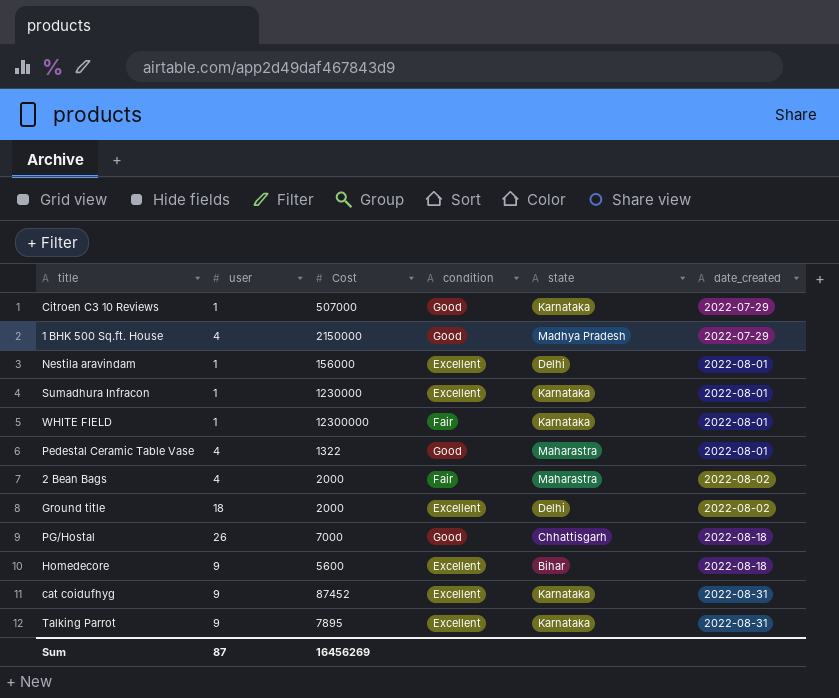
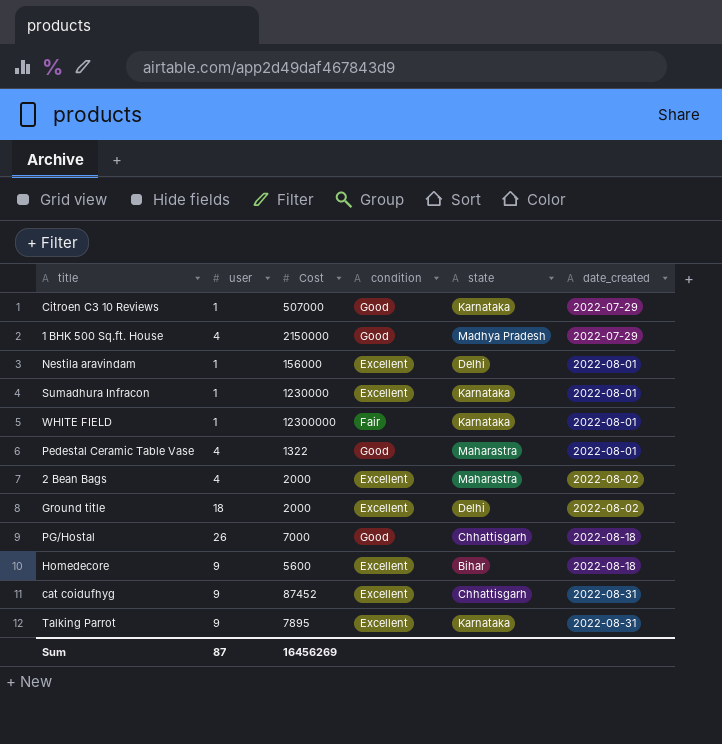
2 Bean Bags | condition: Fair -> Excellent
cat coidufhyg | state: Karnataka -> Chhattisgarh

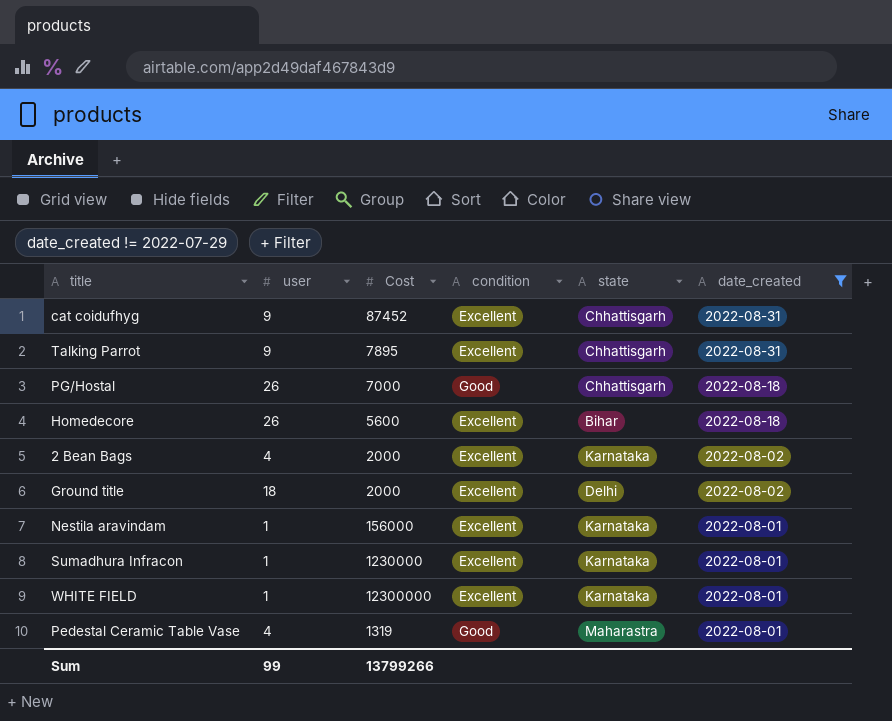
filter: none -> date_created != 2022-07-29
row order: date_created ascending -> date_created descending
Talking Parrot | state: Karnataka -> Chhattisgarh
Homedecore | user: 9 -> 26
2 Bean Bags | state: Maharastra -> Karnataka
Nestila aravindam | state: Delhi -> Karnataka
WHITE FIELD | condition: Fair -> Excellent
Pedestal Ceramic Table Vase | Cost: 1322 -> 1319
Sum | user: 87 -> 99
Sum | Cost: 16456269 -> 13799266

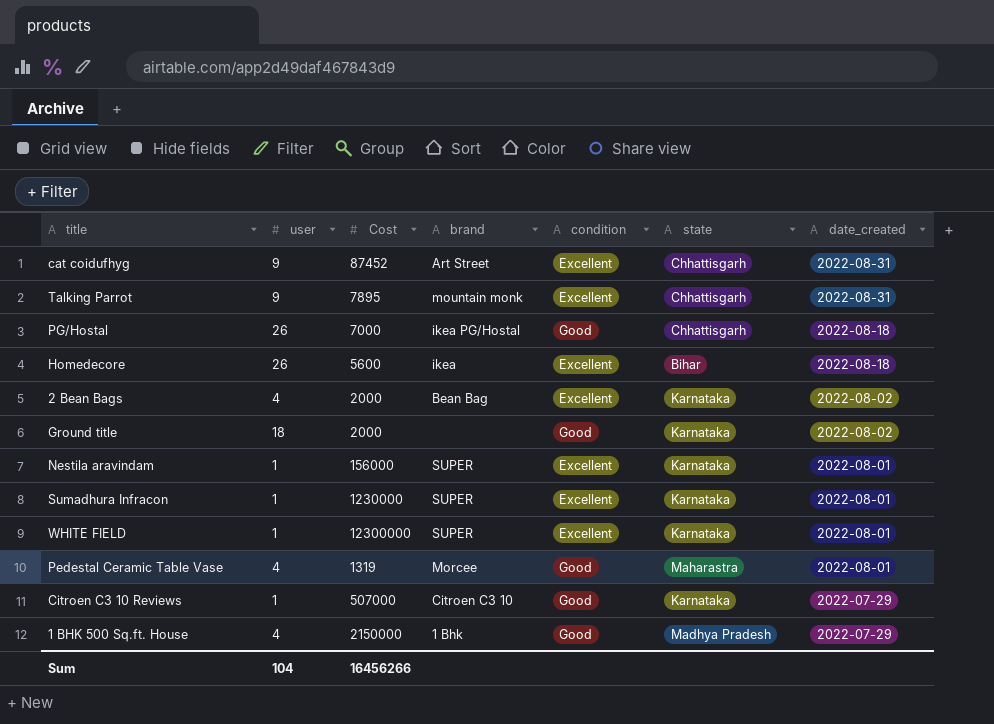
filter: date_created != 2022-07-29 -> none
column brand | position: none -> 4
Ground title | condition: Excellent -> Good
Ground title | state: Delhi -> Karnataka
Sum | user: 99 -> 104
Sum | Cost: 13799266 -> 16456266

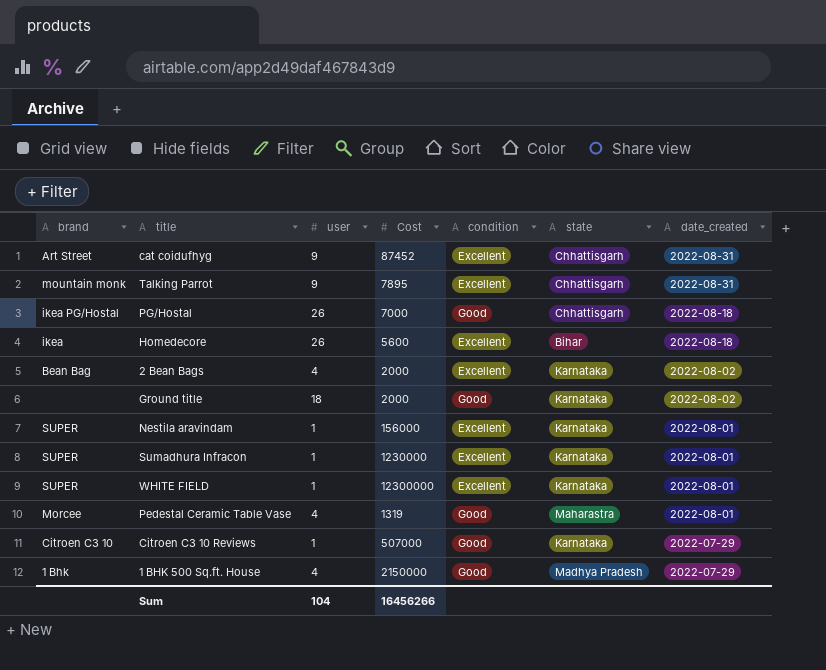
column brand | position: 4 -> 1

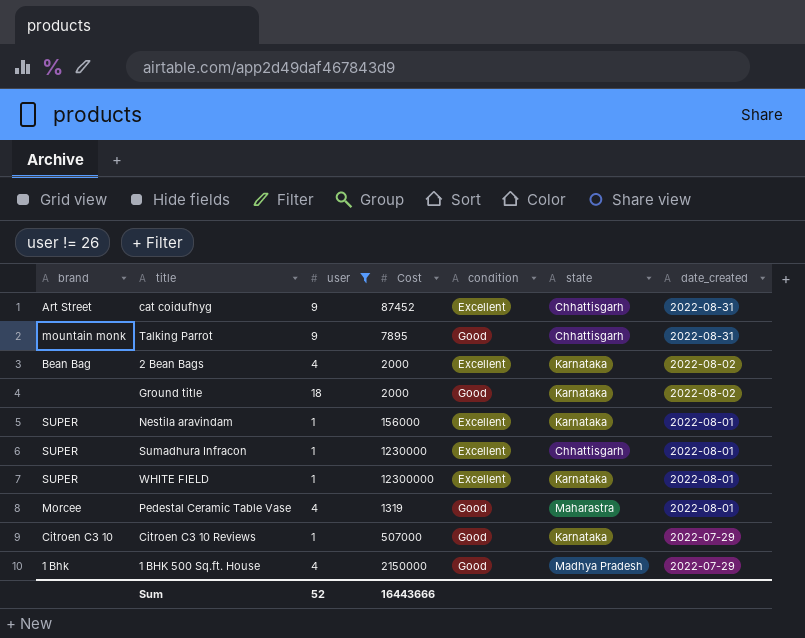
filter: none -> user != 26
Talking Parrot | condition: Excellent -> Good
Sumadhura Infracon | state: Karnataka -> Chhattisgarh
Sum | user: 104 -> 52
Sum | Cost: 16456266 -> 16443666

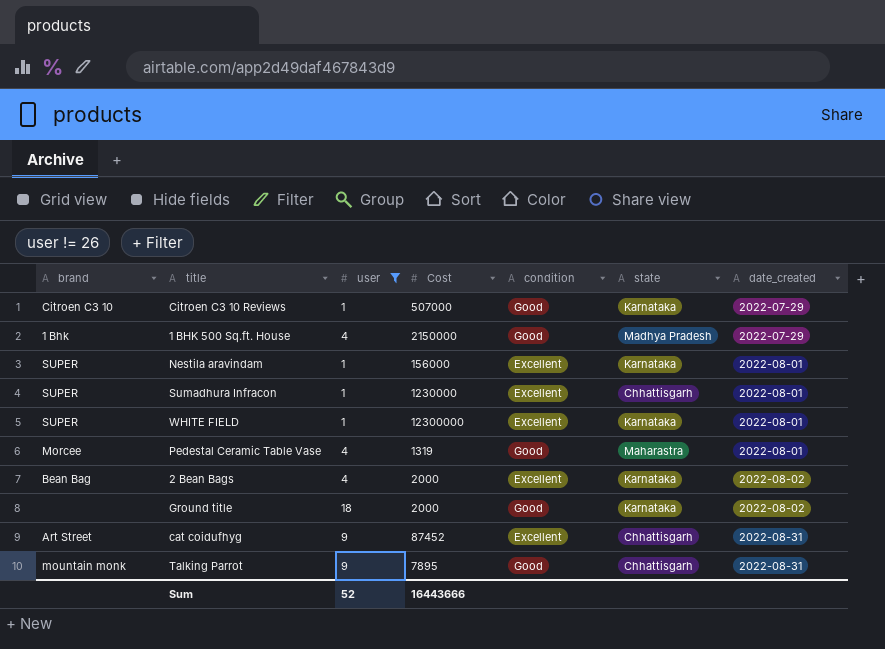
row order: date_created descending -> date_created ascending

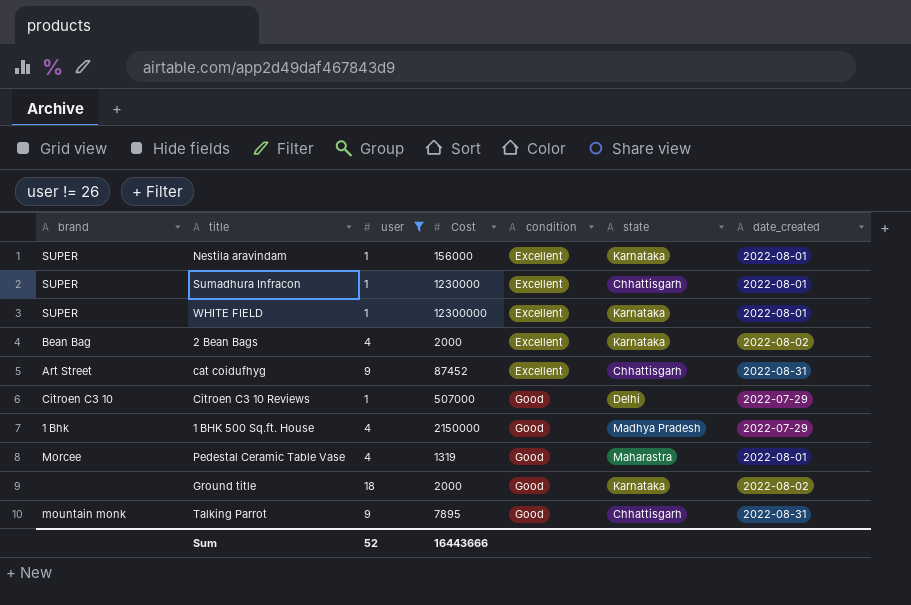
row order: date_created ascending -> condition ascending
Citroen C3 10 Reviews | state: Karnataka -> Delhi

